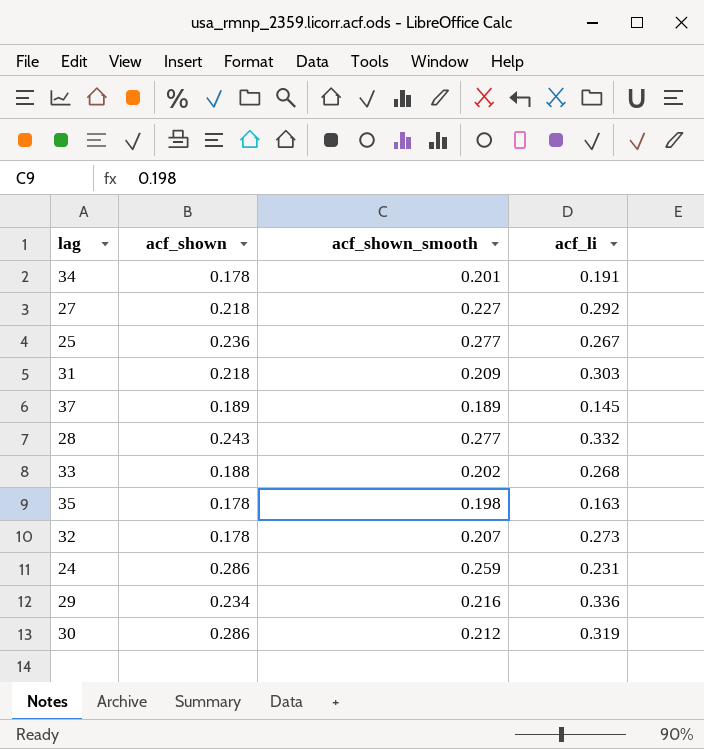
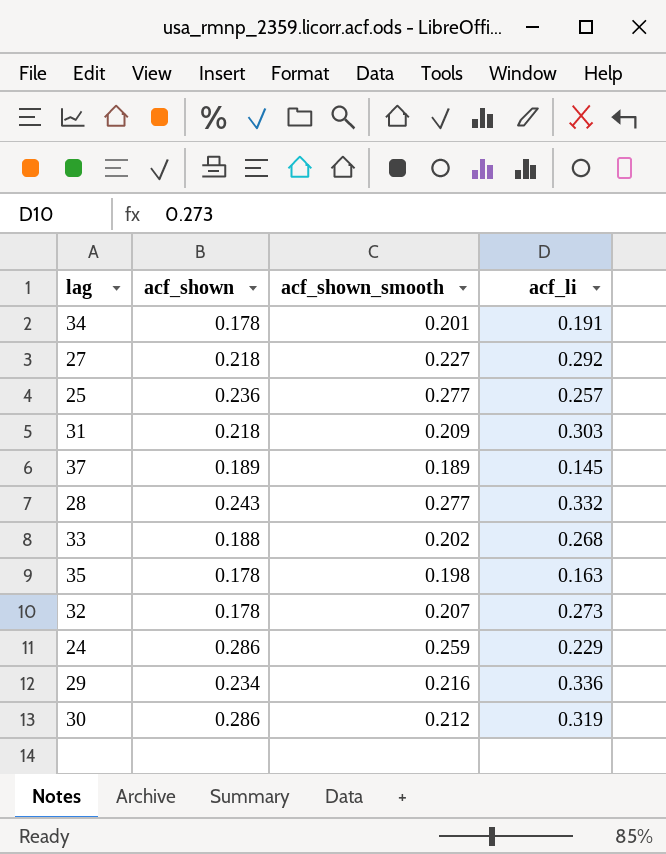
25 | acf_li: 0.267 -> 0.257
24 | acf_li: 0.231 -> 0.229

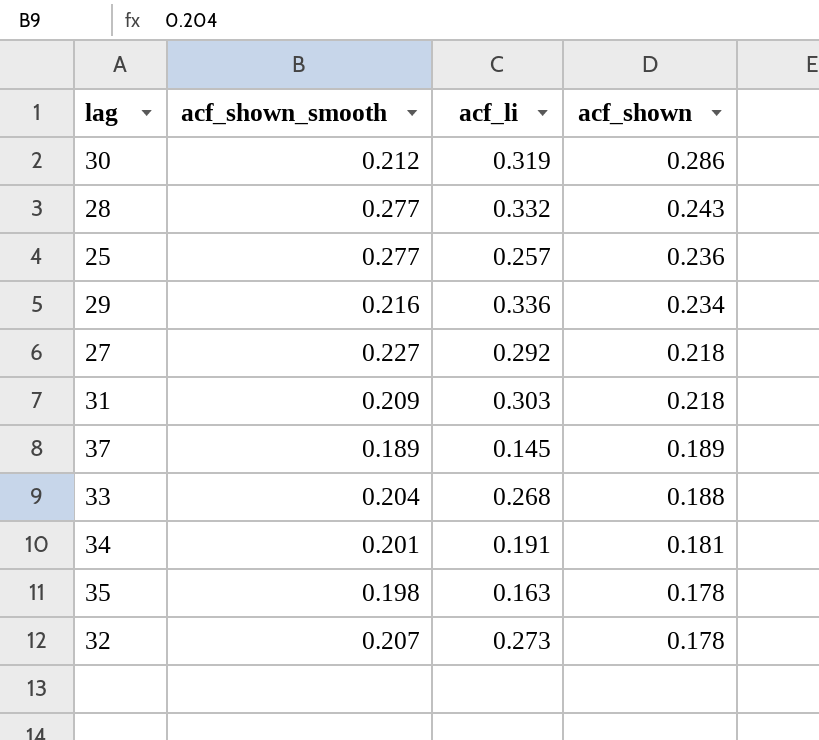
row order: none -> acf_shown descending
column acf_shown | position: 2 -> 4
row 24: 0.286 | 0.259 | 0.229 -> none
33 | acf_shown_smooth: 0.202 -> 0.204
34 | acf_shown: 0.178 -> 0.181

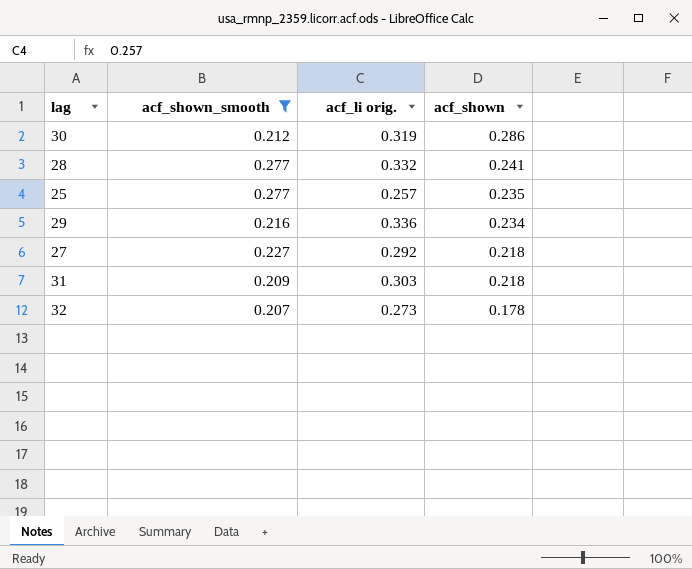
filter: none -> acf_shown_smooth >= 0.207
column name: acf_li -> acf_li orig.
28 | acf_shown: 0.243 -> 0.241
25 | acf_shown: 0.236 -> 0.235

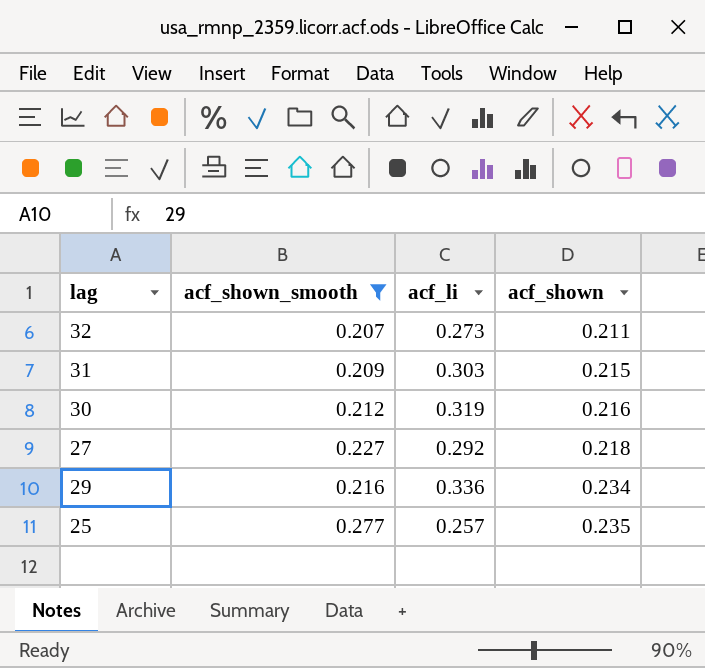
row order: acf_shown descending -> acf_shown ascending
column name: acf_li orig. -> acf_li
row 28: 0.277 | 0.332 | 0.241 -> none
32 | acf_shown: 0.178 -> 0.211
31 | acf_shown: 0.218 -> 0.215
30 | acf_shown: 0.286 -> 0.216

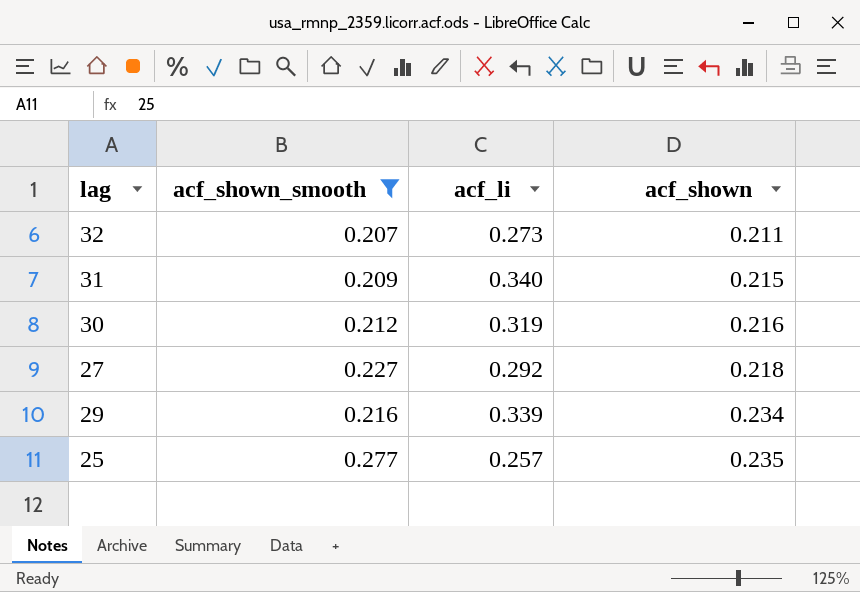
31 | acf_li: 0.303 -> 0.340
29 | acf_li: 0.336 -> 0.339

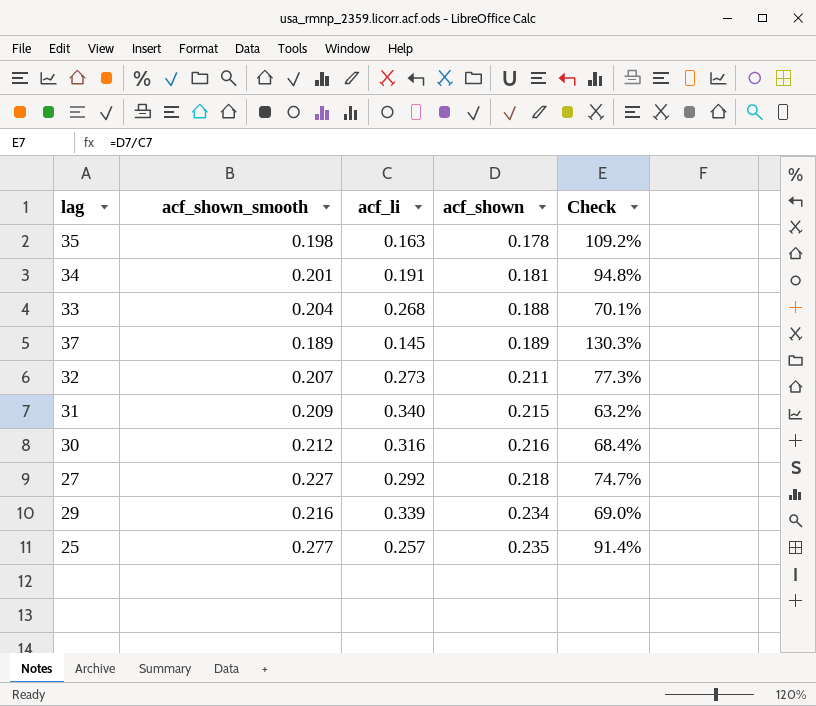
filter: acf_shown_smooth >= 0.207 -> none
column Check | formula: none -> [acf_shown] / [acf_li]
30 | acf_li: 0.319 -> 0.316

